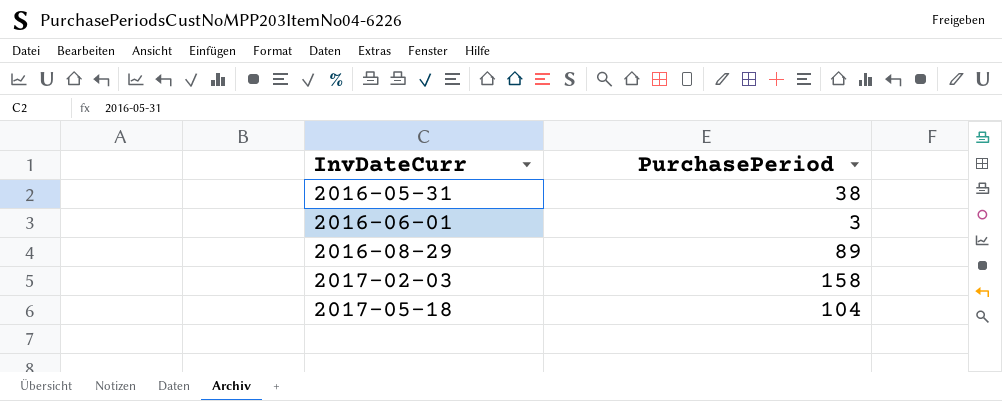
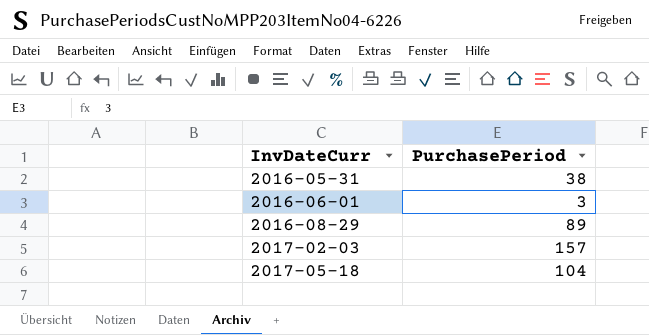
2017-02-03 | PurchasePeriod: 158 -> 157

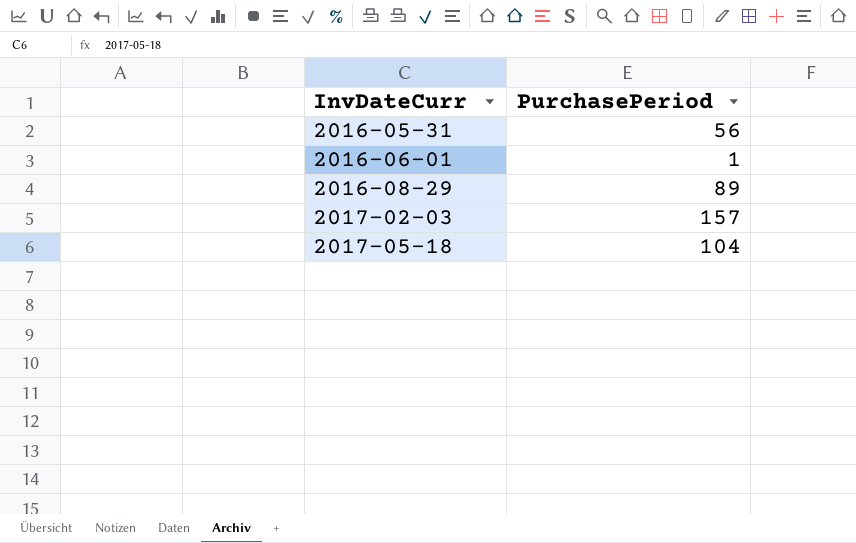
2016-05-31 | PurchasePeriod: 38 -> 56
2016-06-01 | PurchasePeriod: 3 -> 1

